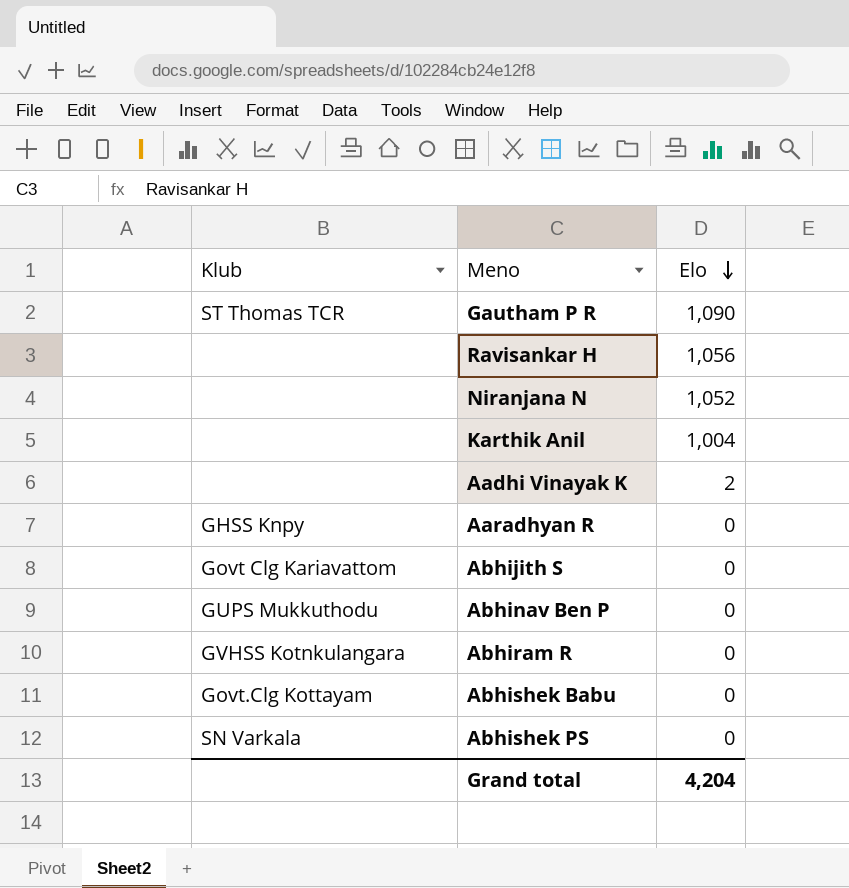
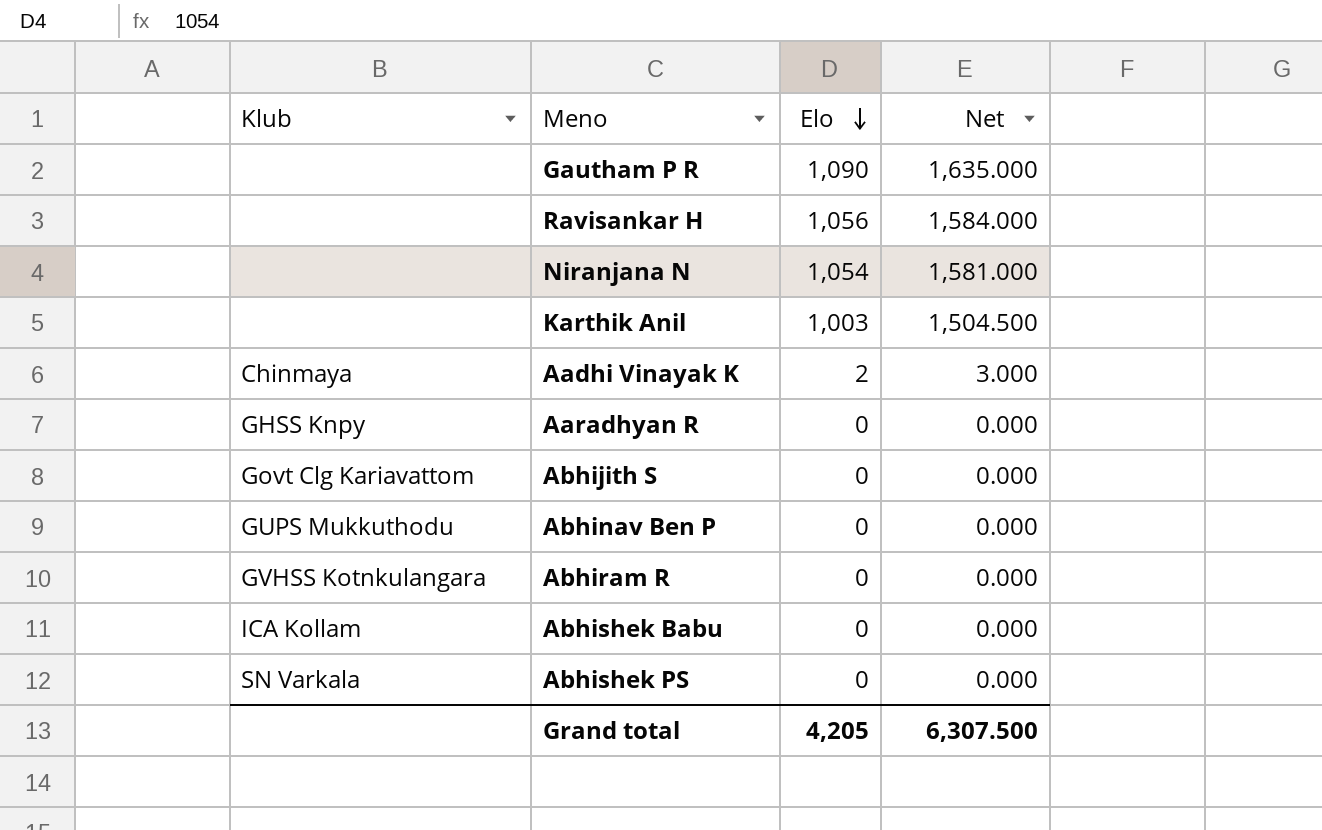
column Net | formula: none -> [Elo] * 1.5
Gautham P R | Klub: ST Thomas TCR -> none
Niranjana N | Elo: 1,052 -> 1,054
Karthik Anil | Elo: 1,004 -> 1,003
Aadhi Vinayak K | Klub: none -> Chinmaya
Abhishek Babu | Klub: Govt.Clg Kottayam -> ICA Kollam
Grand total | Elo: 4,204 -> 4,205

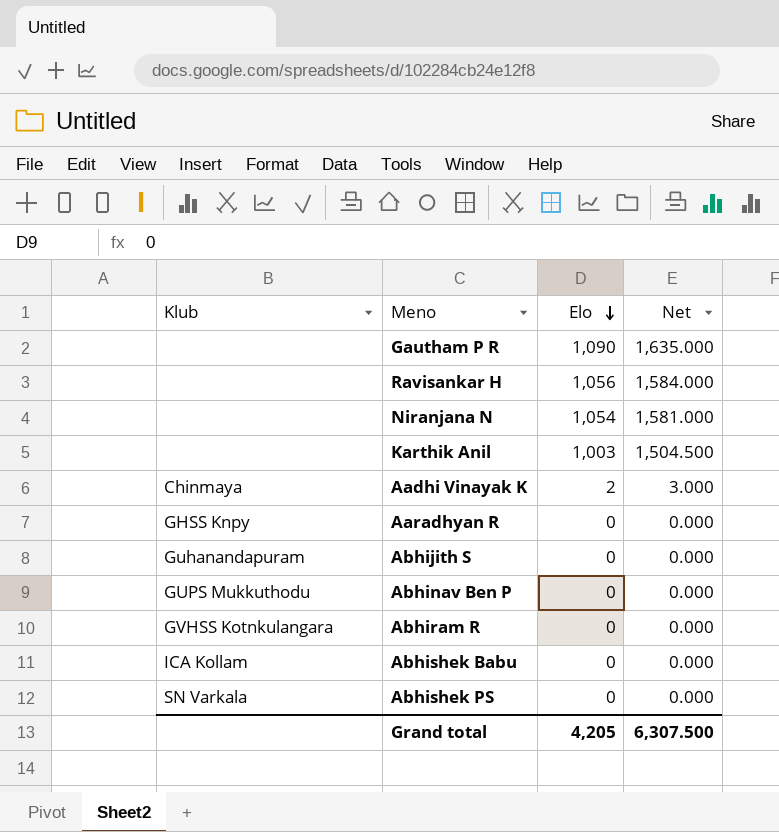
Abhijith S | Klub: Govt Clg Kariavattom -> Guhanandapuram

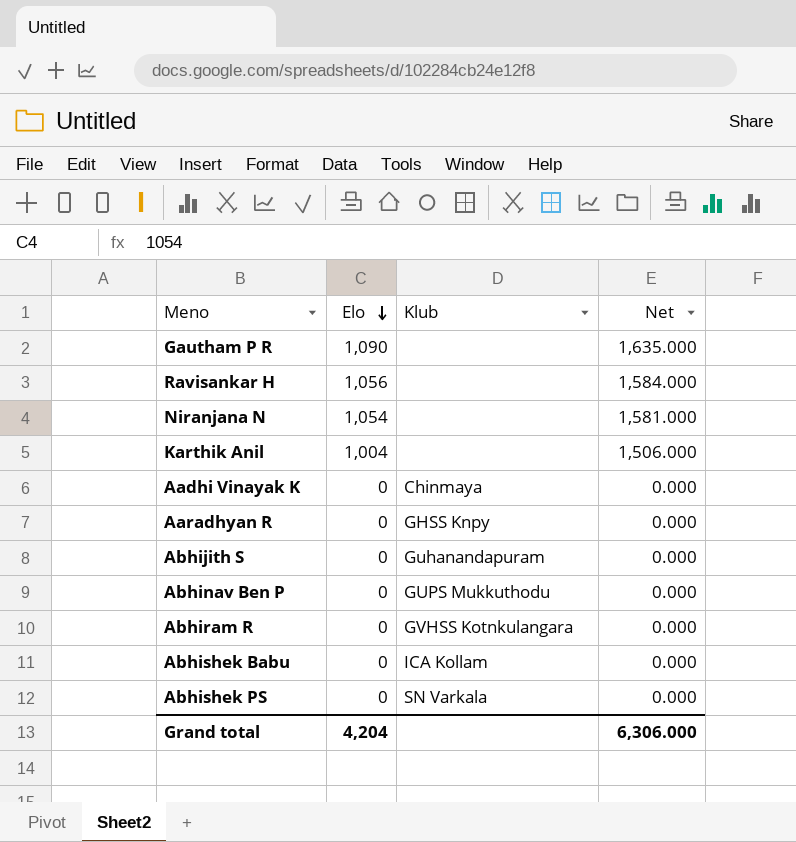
column Klub | position: 1 -> 3
Karthik Anil | Elo: 1,003 -> 1,004
Karthik Anil | Net: 1,504.500 -> 1,506.000
Aadhi Vinayak K | Elo: 2 -> 0
Aadhi Vinayak K | Net: 3.000 -> 0.000
Grand total | Elo: 4,205 -> 4,204
Grand total | Net: 6,307.500 -> 6,306.000

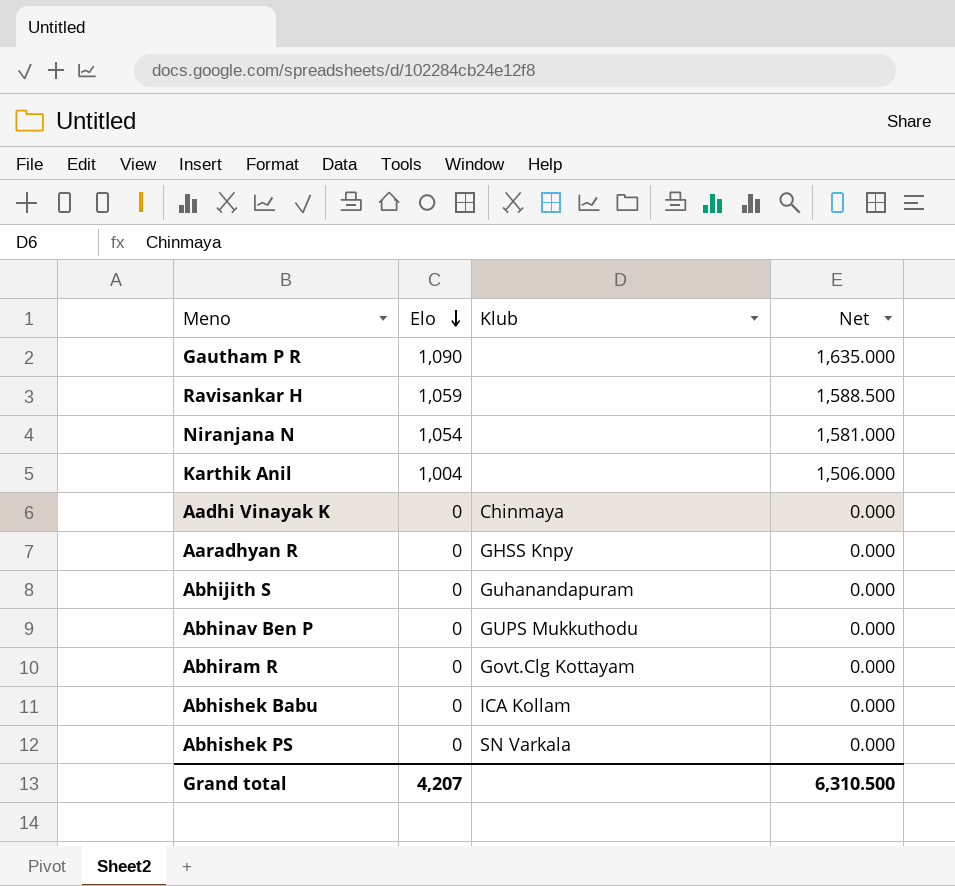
Ravisankar H | Elo: 1,056 -> 1,059
Ravisankar H | Net: 1,584.000 -> 1,588.500
Abhiram R | Klub: GVHSS Kotnkulangara -> Govt.Clg Kottayam
Grand total | Elo: 4,204 -> 4,207
Grand total | Net: 6,306.000 -> 6,310.500

